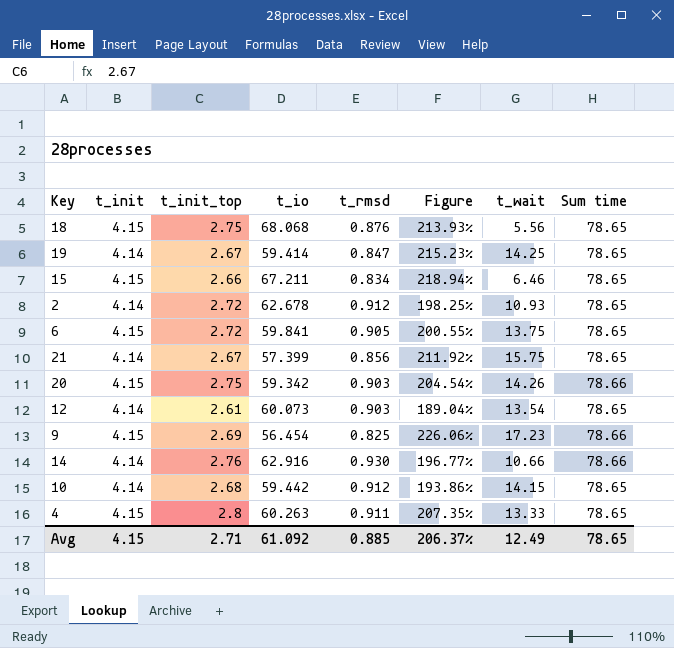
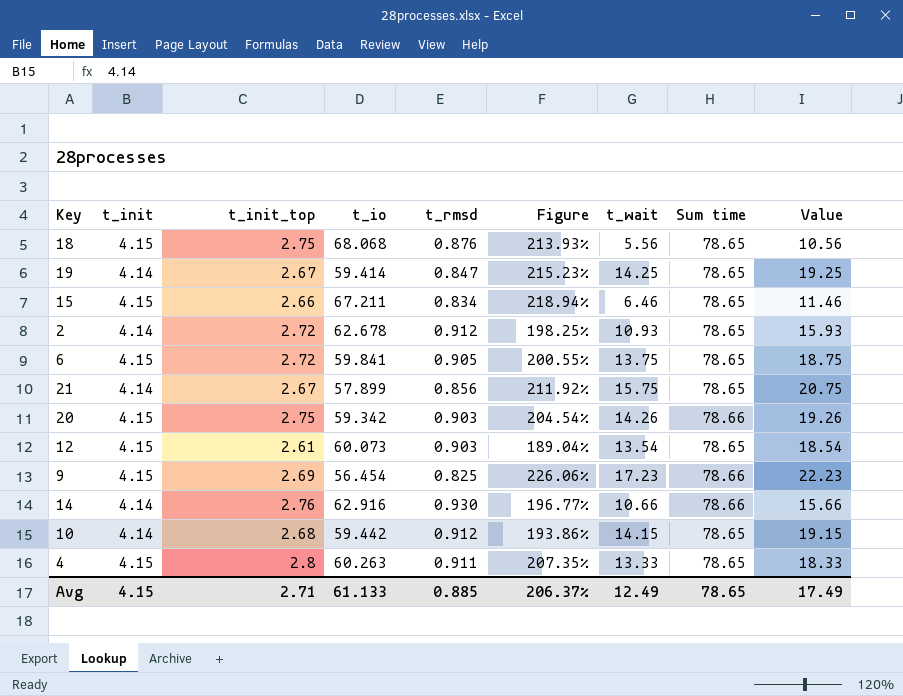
column Value | formula: none -> [t_wait] + 5
21 | t_io: 57.399 -> 57.899
12 | t_init: 4.14 -> 4.15
Avg | t_io: 61.092 -> 61.133

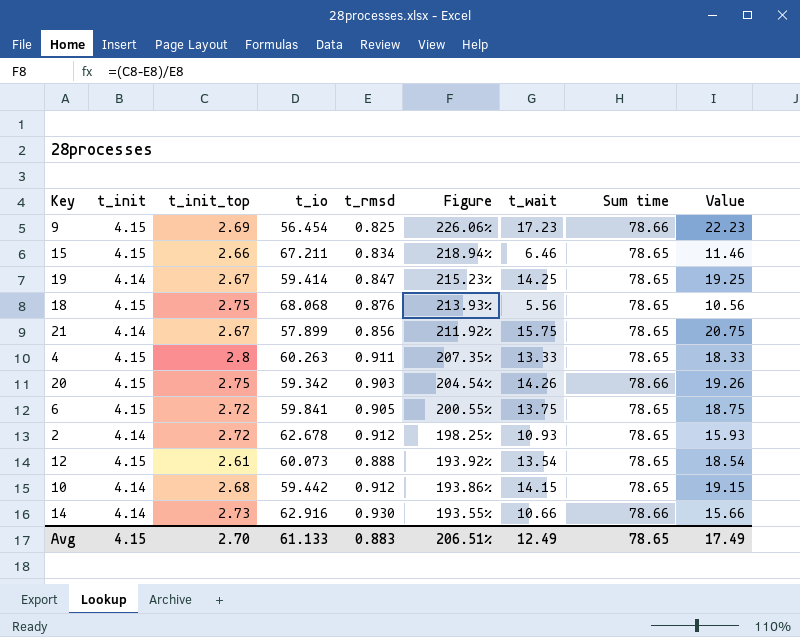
row order: none -> Figure descending
12 | t_rmsd: 0.903 -> 0.888
12 | Figure: 189.04% -> 193.92%
14 | t_init_top: 2.76 -> 2.73
14 | Figure: 196.77% -> 193.55%
Avg | t_init_top: 2.71 -> 2.70
Avg | t_rmsd: 0.885 -> 0.883
Avg | Figure: 206.37% -> 206.51%

